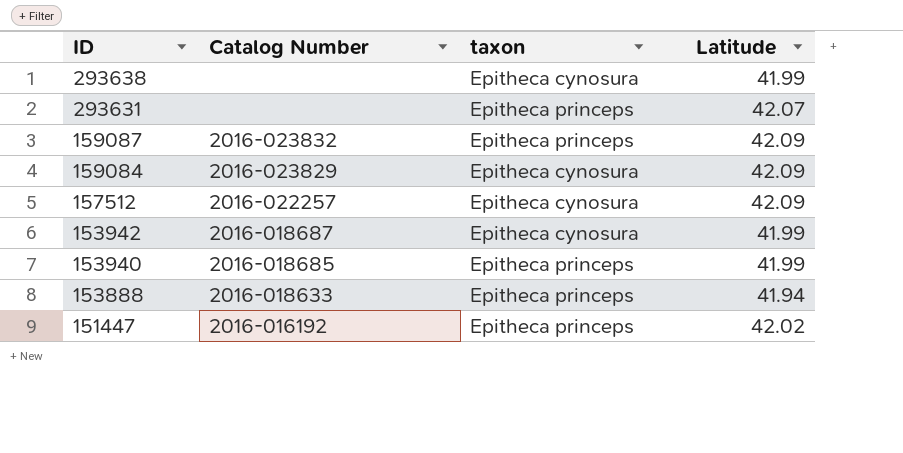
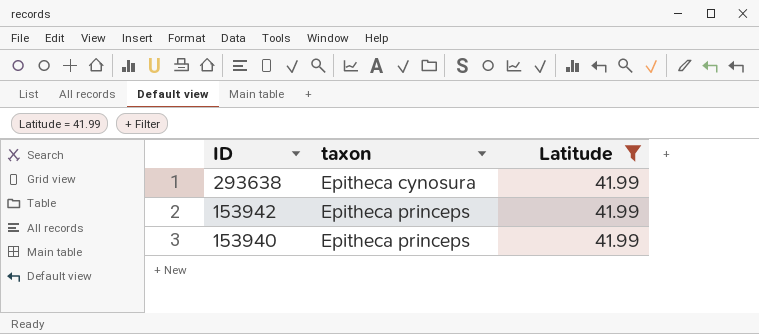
filter: none -> Latitude = 41.99
column Catalog Number | position: 2 -> none
153942 | taxon: Epitheca cynosura -> Epitheca princeps

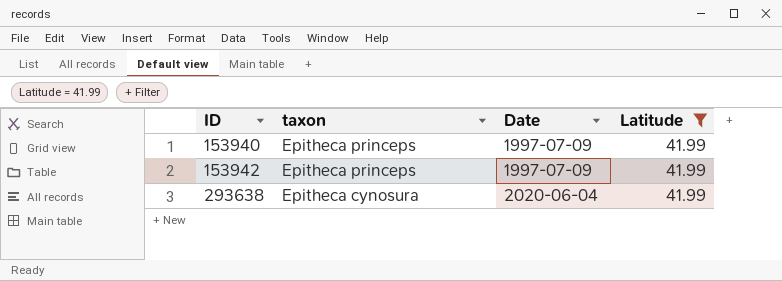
row order: ID descending -> ID ascending
column Date | position: none -> 3

